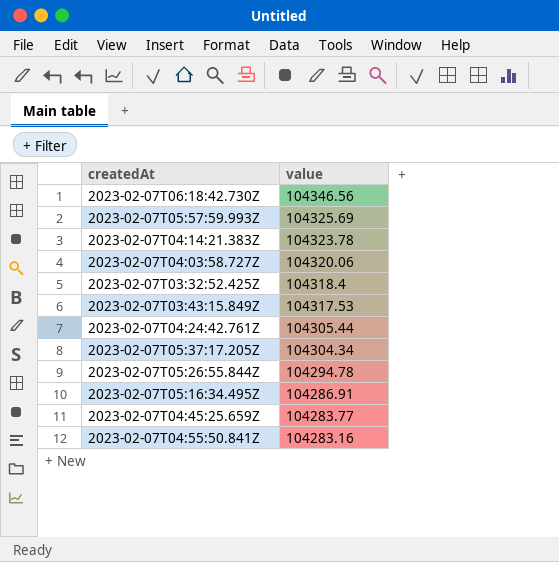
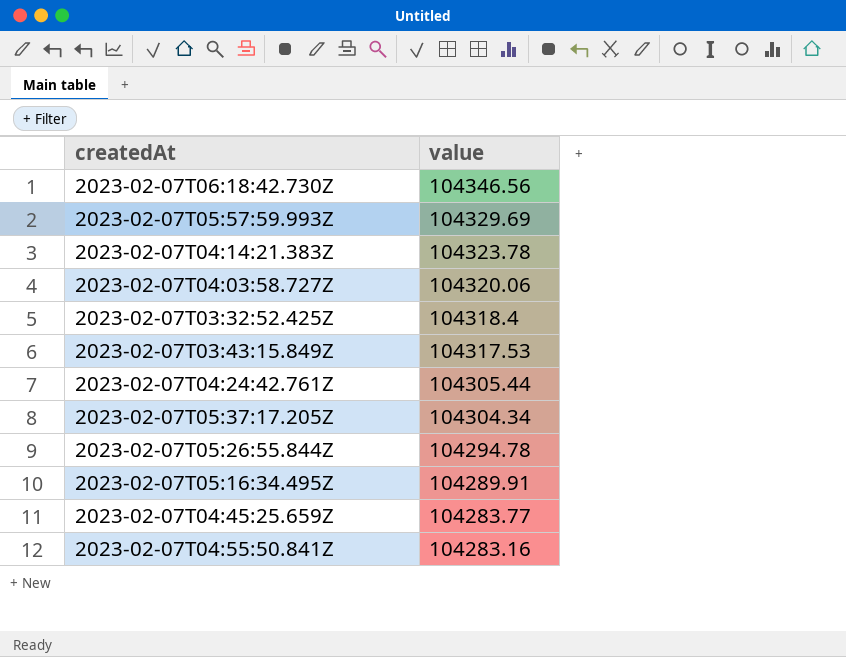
2023-02-07T05:57:59.993Z | value: 104325.69 -> 104329.69
2023-02-07T05:16:34.495Z | value: 104286.91 -> 104289.91

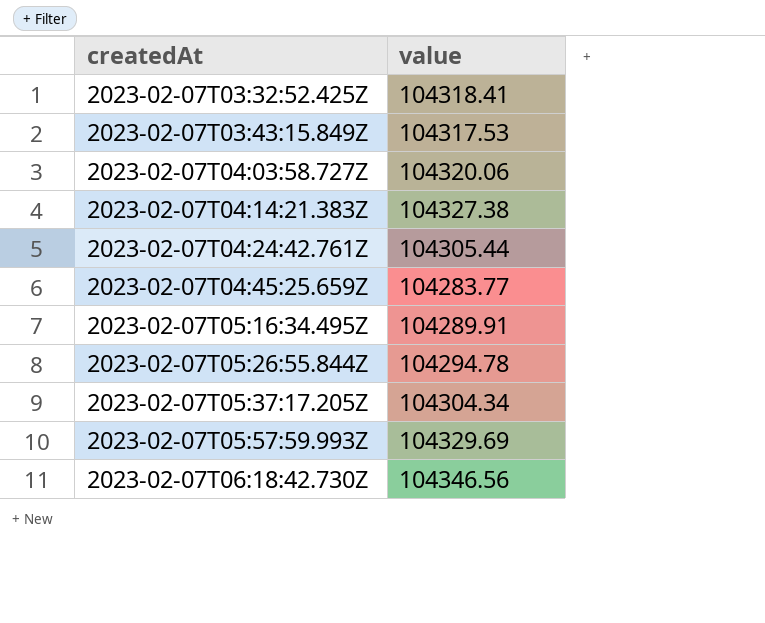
row order: value descending -> createdAt ascending
row 2023-02-07T04:55:50.841Z: 104283.16 -> none
2023-02-07T03:32:52.425Z | value: 104318.4 -> 104318.41
2023-02-07T04:14:21.383Z | value: 104323.78 -> 104327.38

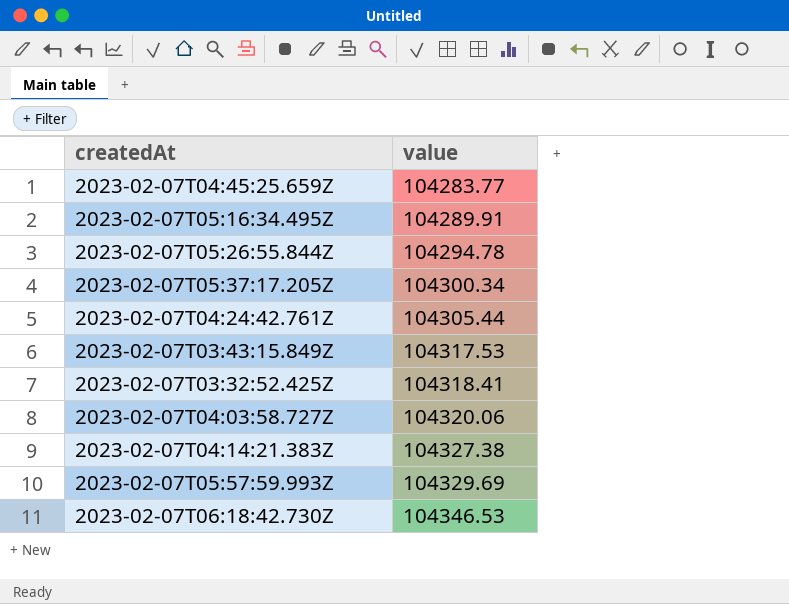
row order: createdAt ascending -> value ascending
2023-02-07T05:37:17.205Z | value: 104304.34 -> 104300.34
2023-02-07T06:18:42.730Z | value: 104346.56 -> 104346.53

